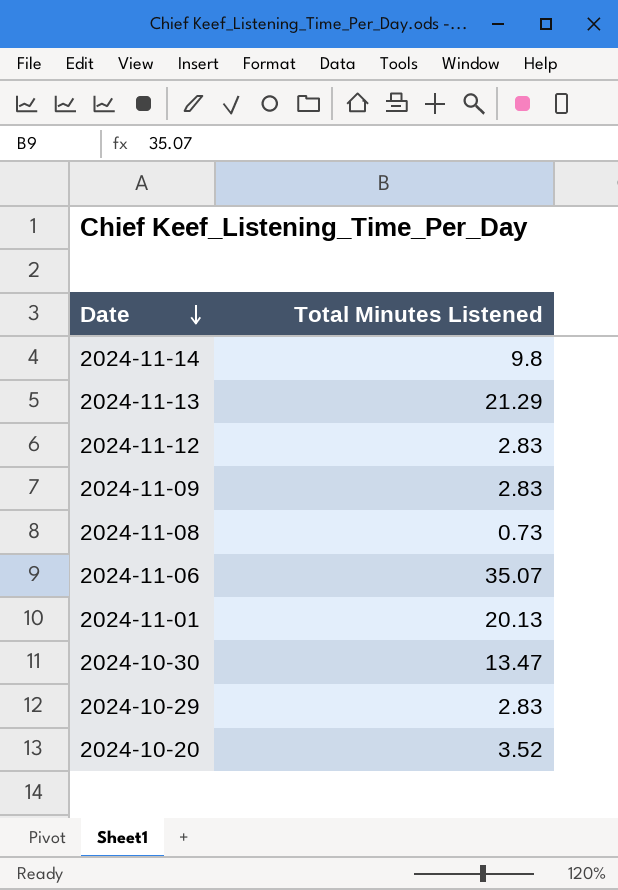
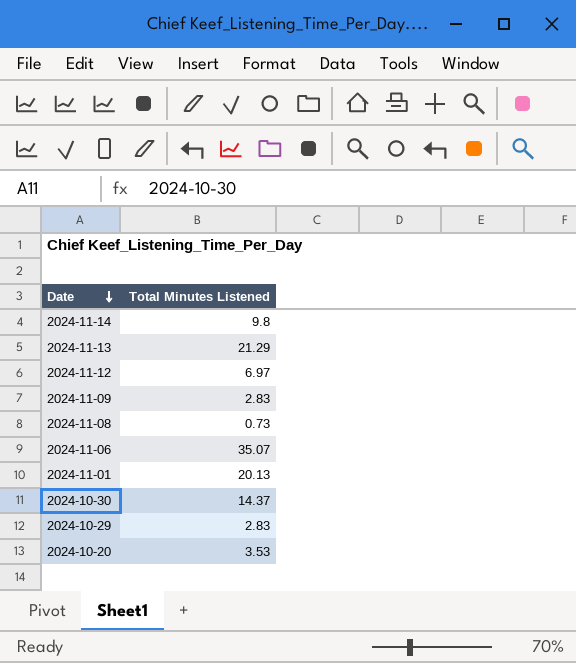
2024-11-12 | Total Minutes Listened: 2.83 -> 6.97
2024-10-30 | Total Minutes Listened: 13.47 -> 14.37
2024-10-20 | Total Minutes Listened: 3.52 -> 3.53

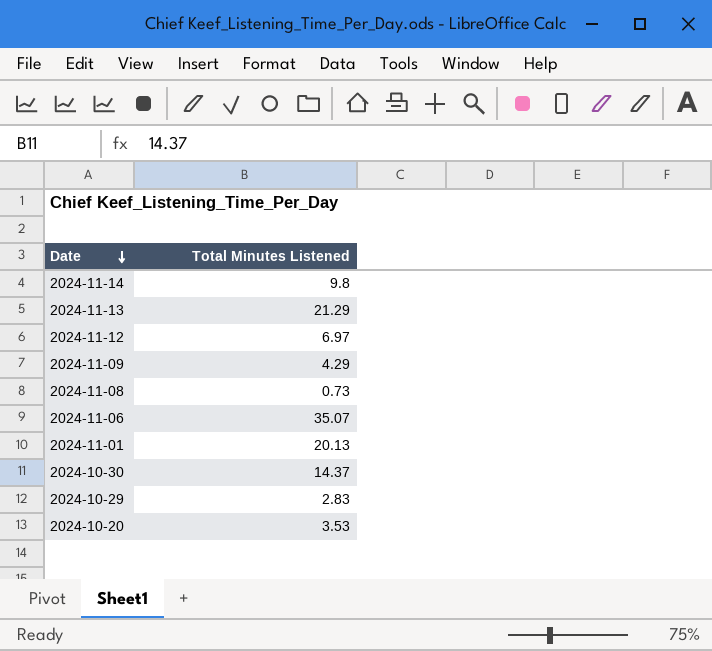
2024-11-09 | Total Minutes Listened: 2.83 -> 4.29

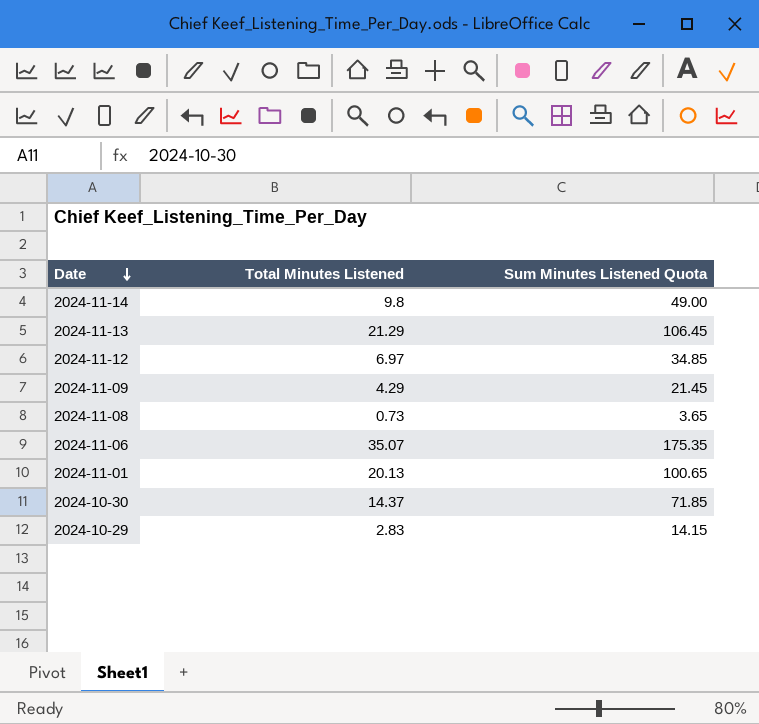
column Sum Minutes Listened Quota | formula: none -> [Total Minutes Listened] * 5
row 2024-10-20: 3.53 -> none

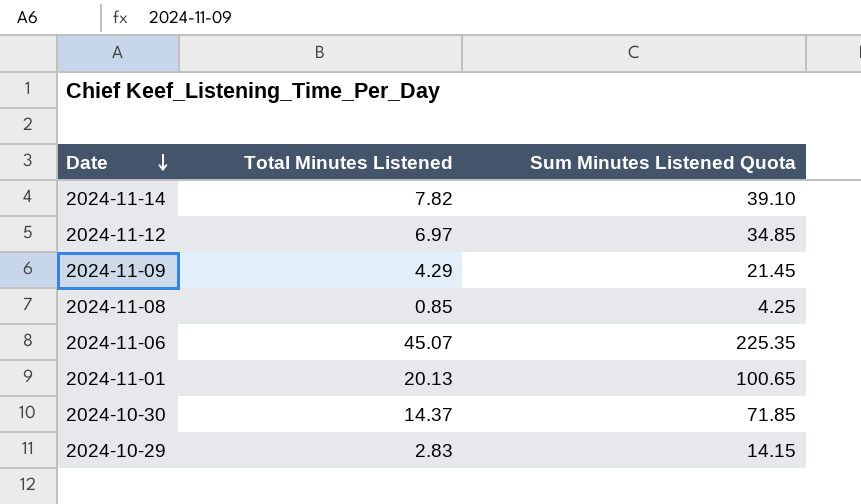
row 2024-11-13: 21.29 | 106.45 -> none
2024-11-14 | Total Minutes Listened: 9.8 -> 7.82
2024-11-14 | Sum Minutes Listened Quota: 49.00 -> 39.10
2024-11-08 | Total Minutes Listened: 0.73 -> 0.85
2024-11-08 | Sum Minutes Listened Quota: 3.65 -> 4.25
2024-11-06 | Total Minutes Listened: 35.07 -> 45.07
2024-11-06 | Sum Minutes Listened Quota: 175.35 -> 225.35

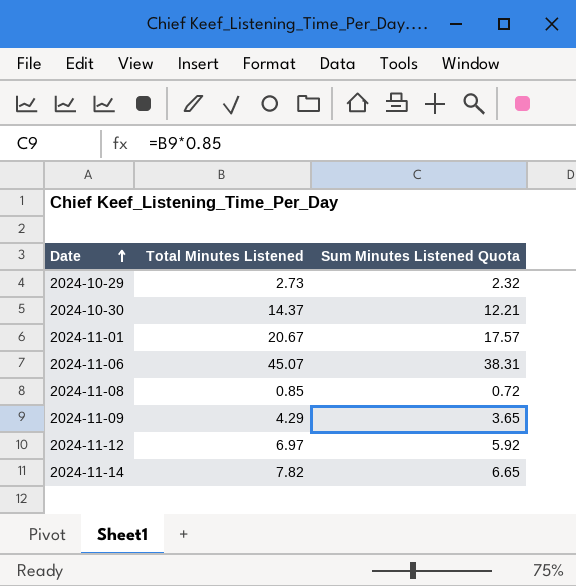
row order: Date descending -> Date ascending
column Sum Minutes Listened Quota | formula: [Total Minutes Listened] * 5 -> [Total Minutes Listened] * 0.85
2024-10-29 | Total Minutes Listened: 2.83 -> 2.73
2024-11-01 | Total Minutes Listened: 20.13 -> 20.67

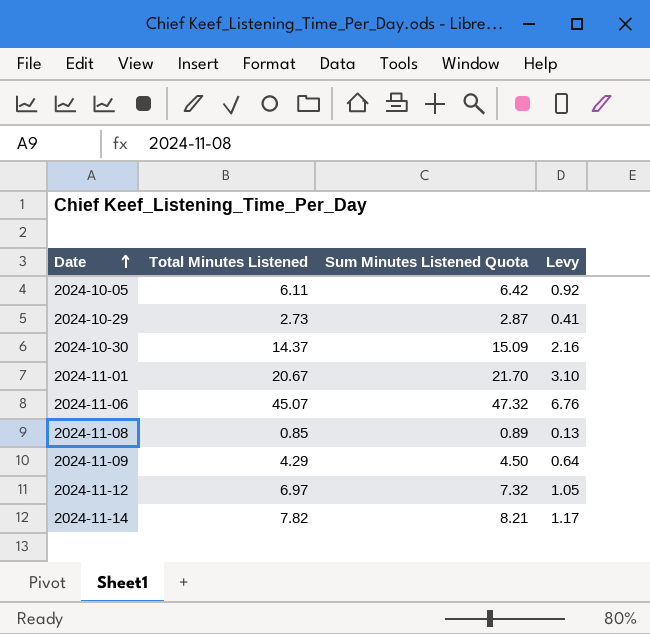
column Sum Minutes Listened Quota | formula: [Total Minutes Listened] * 0.85 -> [Total Minutes Listened] * 1.05
column Levy | formula: none -> [Total Minutes Listened] * 0.15
row 2024-10-05: none -> 6.11 | 6.42 | 0.92

